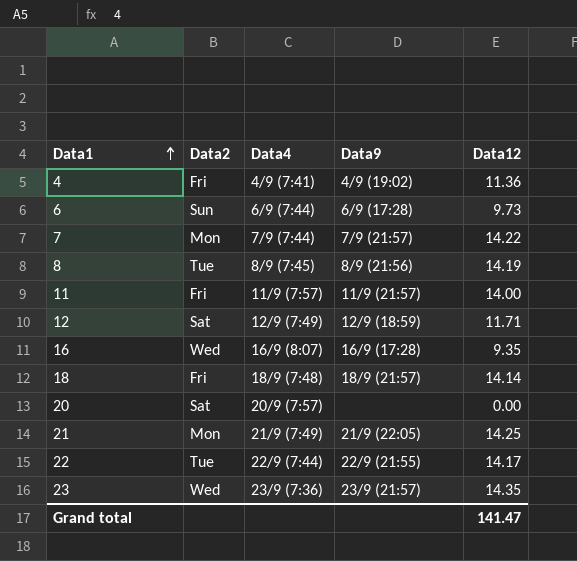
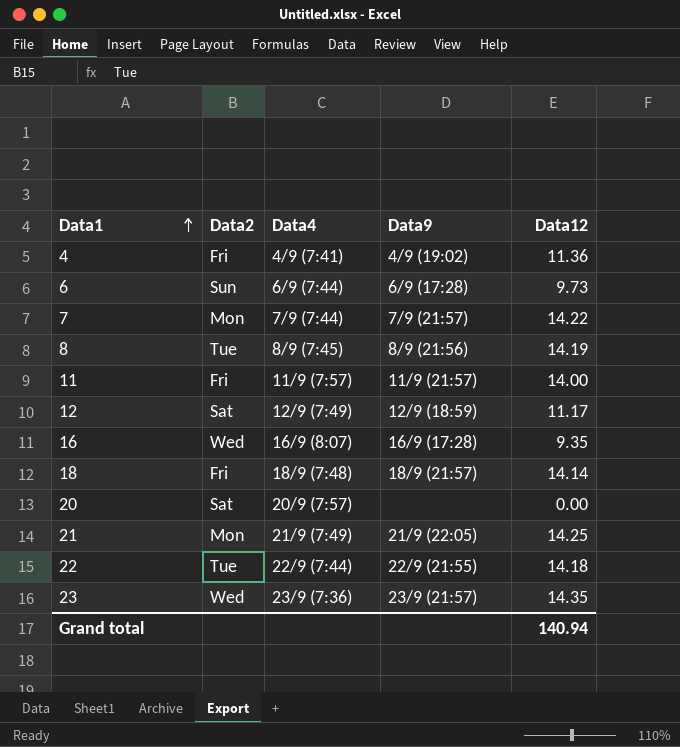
12 | Data12: 11.71 -> 11.17
22 | Data12: 14.17 -> 14.18
Grand total | Data12: 141.47 -> 140.94

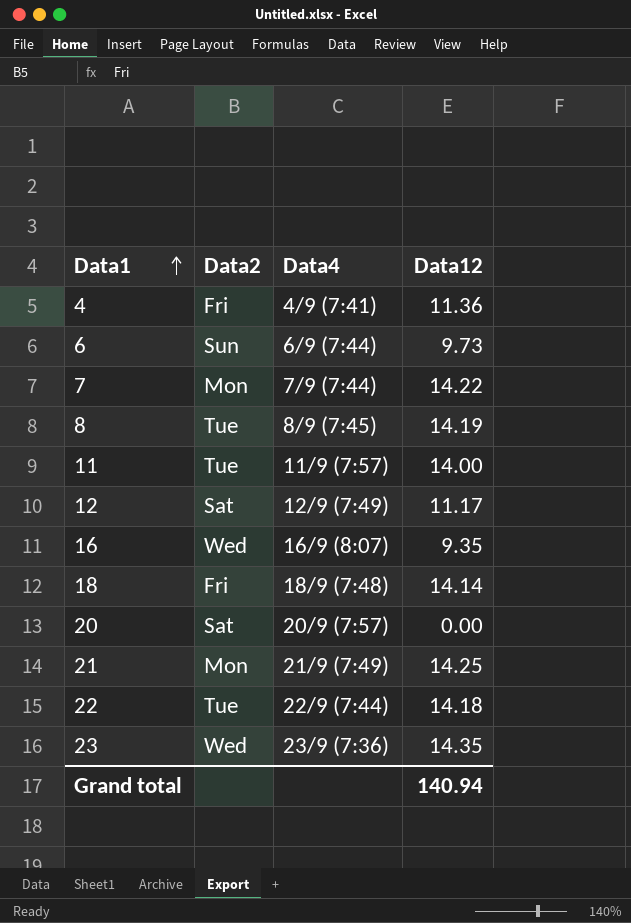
column Data9 | position: 4 -> none
11 | Data2: Fri -> Tue

